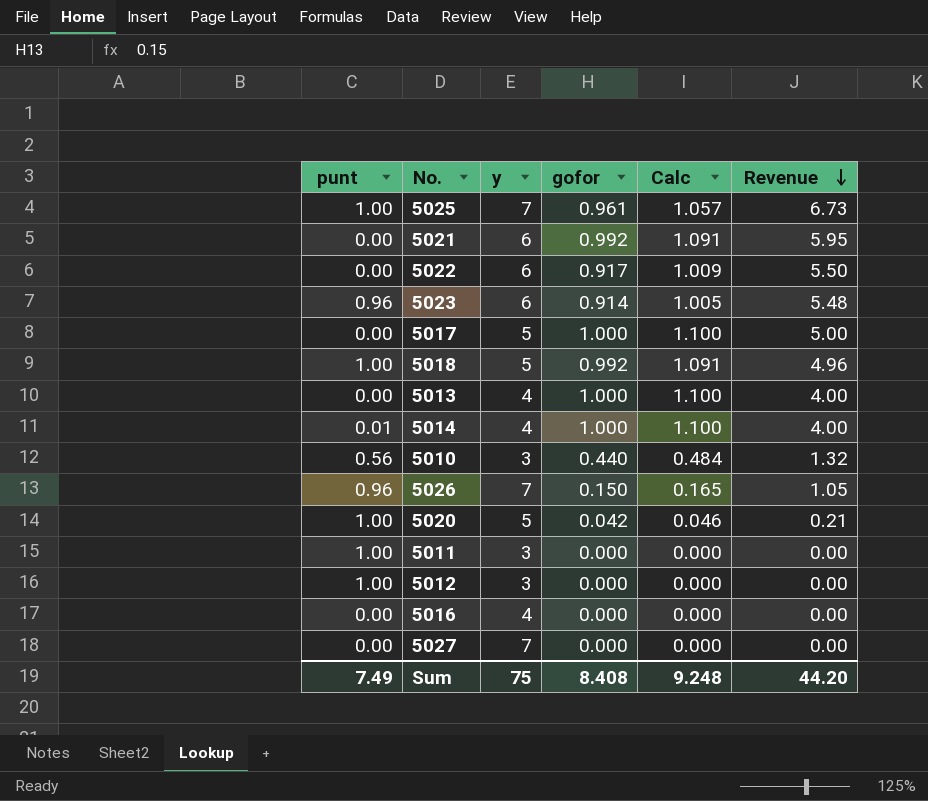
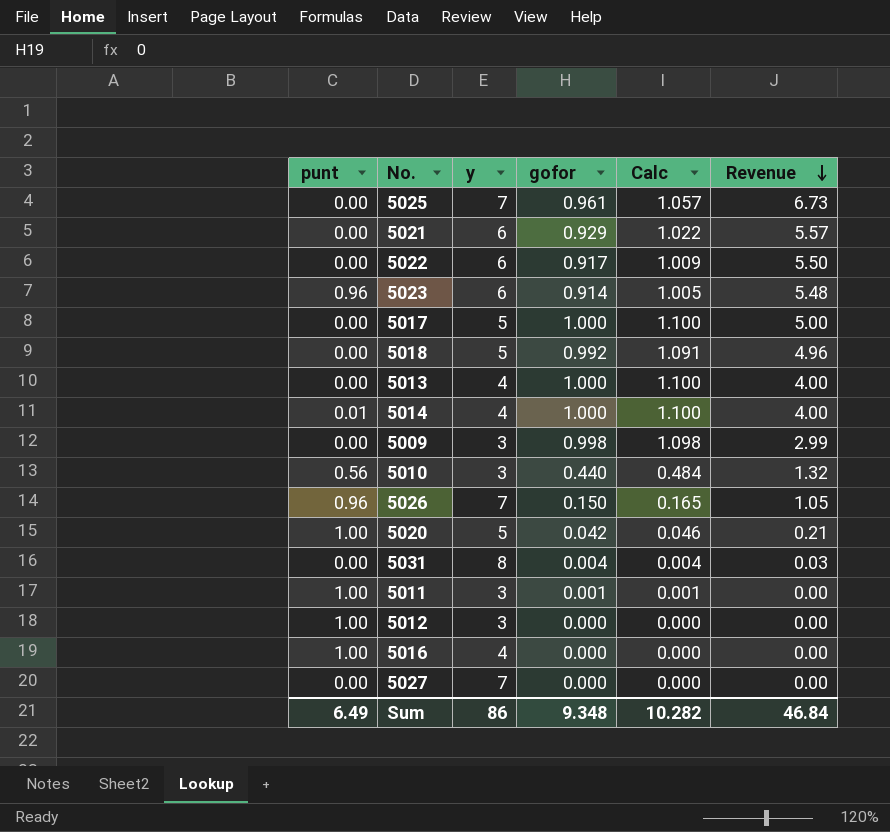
5025 | punt: 1.00 -> 0.00
5021 | gofor: 0.992 -> 0.929
5021 | Calc: 1.091 -> 1.022
5021 | Revenue: 5.95 -> 5.57
5018 | punt: 1.00 -> 0.00
row 5009: none -> 0.00 | 3 | 0.998 | 1.098 | 2.99
row 5031: none -> 0.00 | 8 | 0.004 | 0.004 | 0.03
5011 | gofor: 0.000 -> 0.001
5011 | Calc: 0.000 -> 0.001
5016 | punt: 0.00 -> 1.00
Sum | punt: 7.49 -> 6.49
Sum | y: 75 -> 86
Sum | gofor: 8.408 -> 9.348
Sum | Calc: 9.248 -> 10.282
Sum | Revenue: 44.20 -> 46.84

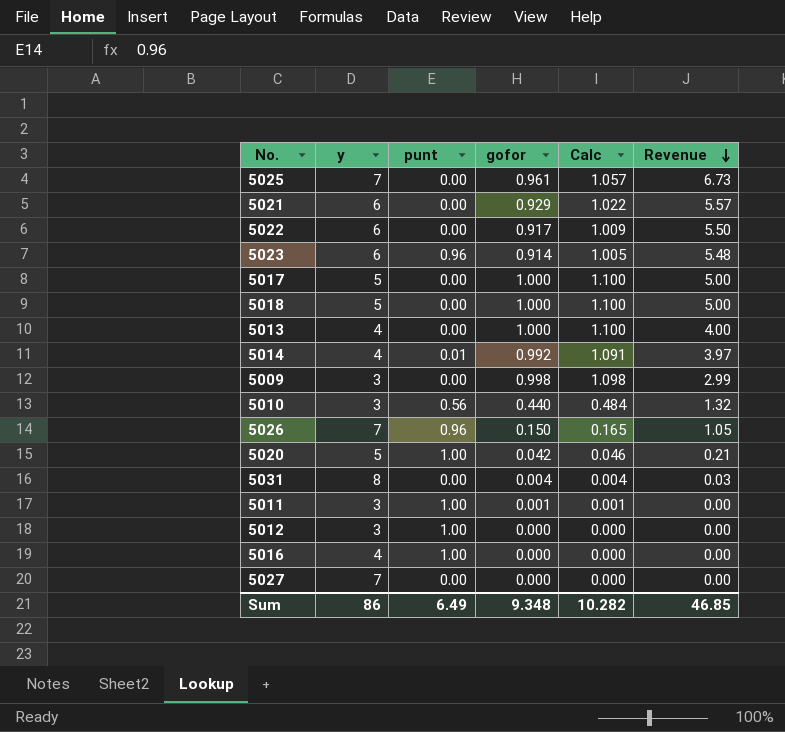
column punt | position: 1 -> 3
5018 | gofor: 0.992 -> 1.000
5018 | Calc: 1.091 -> 1.100
5018 | Revenue: 4.96 -> 5.00
5014 | gofor: 1.000 -> 0.992
5014 | Calc: 1.100 -> 1.091
5014 | Revenue: 4.00 -> 3.97
Sum | Revenue: 46.84 -> 46.85

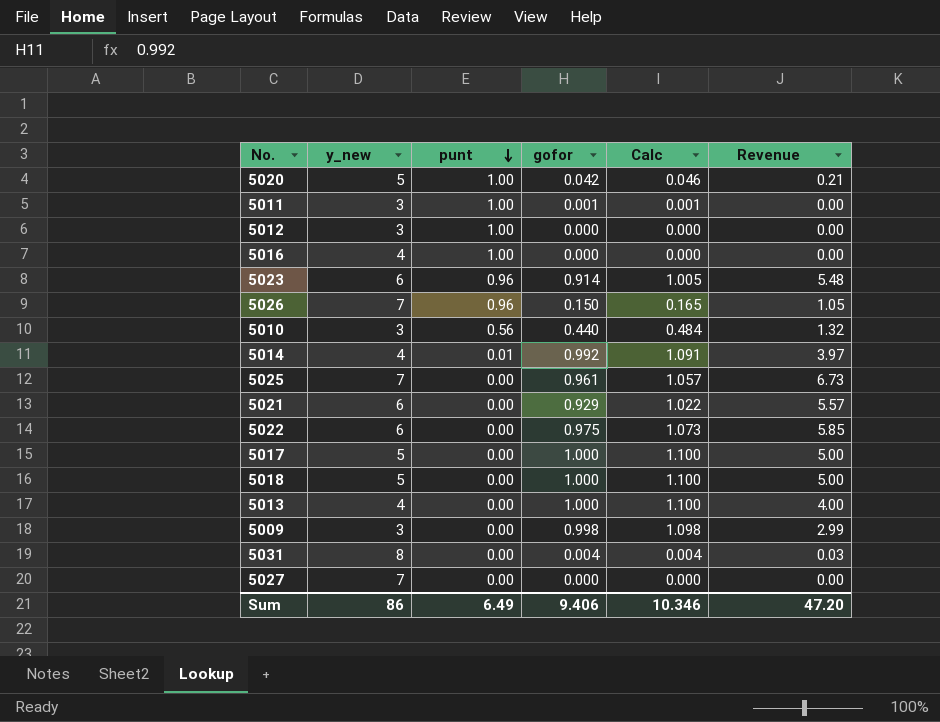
row order: Revenue descending -> punt descending
column name: y -> y_new
5022 | gofor: 0.917 -> 0.975
5022 | Calc: 1.009 -> 1.073
5022 | Revenue: 5.50 -> 5.85
Sum | gofor: 9.348 -> 9.406
Sum | Calc: 10.282 -> 10.346
Sum | Revenue: 46.85 -> 47.20

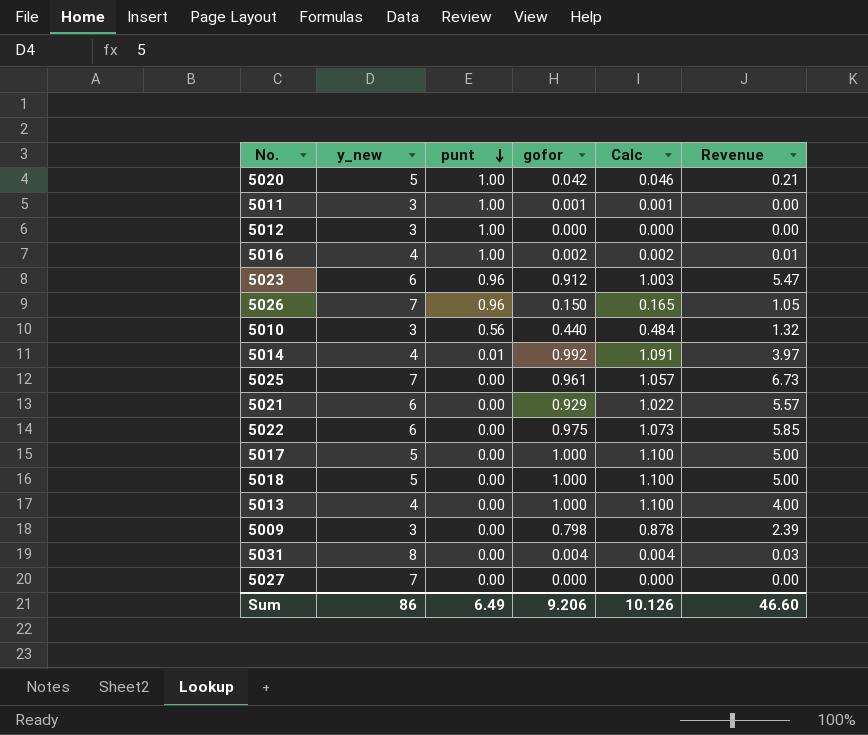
5016 | gofor: 0.000 -> 0.002
5016 | Calc: 0.000 -> 0.002
5016 | Revenue: 0.00 -> 0.01
5023 | gofor: 0.914 -> 0.912
5023 | Calc: 1.005 -> 1.003
5023 | Revenue: 5.48 -> 5.47
5009 | gofor: 0.998 -> 0.798
5009 | Calc: 1.098 -> 0.878
5009 | Revenue: 2.99 -> 2.39
Sum | gofor: 9.406 -> 9.206
Sum | Calc: 10.346 -> 10.126
Sum | Revenue: 47.20 -> 46.60

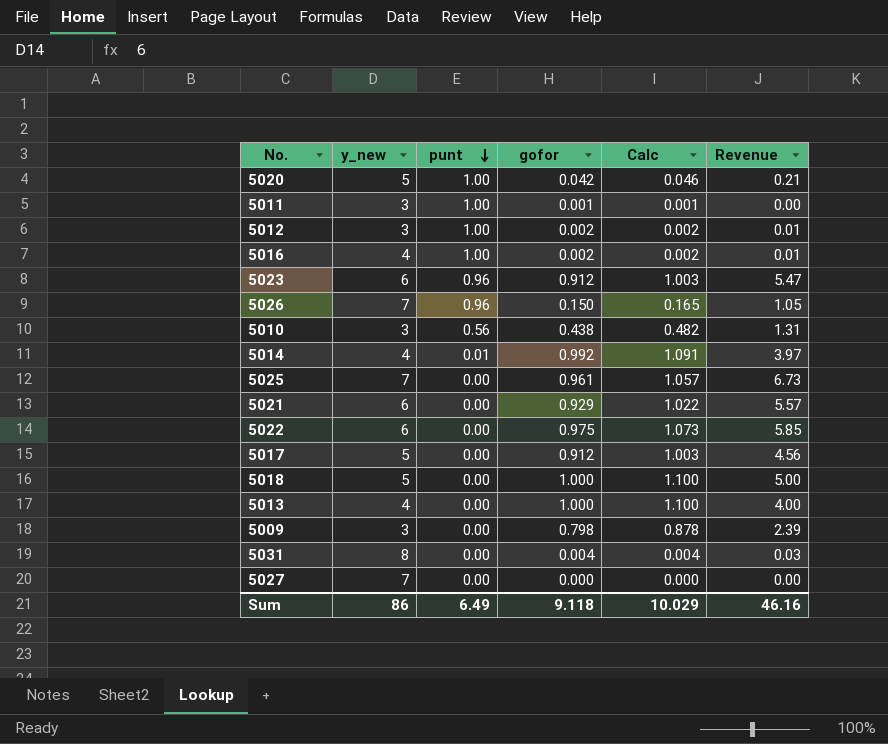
5012 | gofor: 0.000 -> 0.002
5012 | Calc: 0.000 -> 0.002
5012 | Revenue: 0.00 -> 0.01
5010 | gofor: 0.440 -> 0.438
5010 | Calc: 0.484 -> 0.482
5010 | Revenue: 1.32 -> 1.31
5017 | gofor: 1.000 -> 0.912
5017 | Calc: 1.100 -> 1.003
5017 | Revenue: 5.00 -> 4.56
Sum | gofor: 9.206 -> 9.118
Sum | Calc: 10.126 -> 10.029
Sum | Revenue: 46.60 -> 46.16

